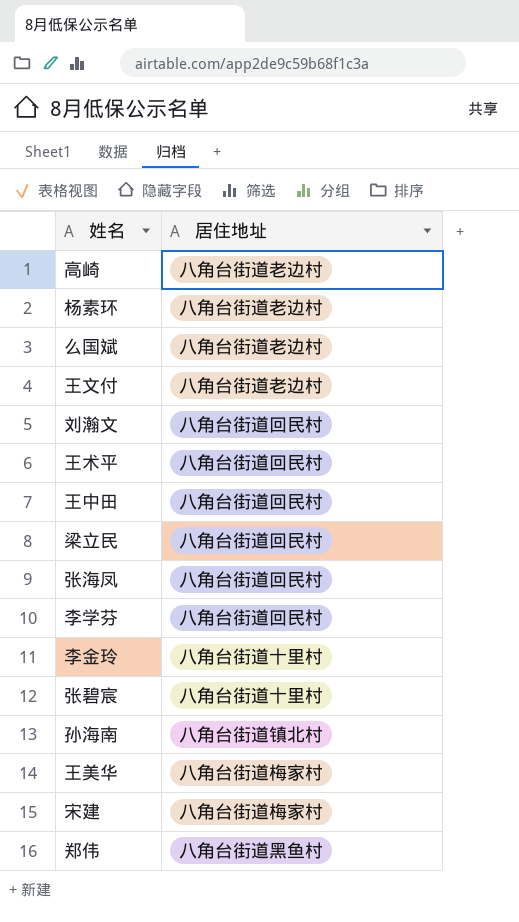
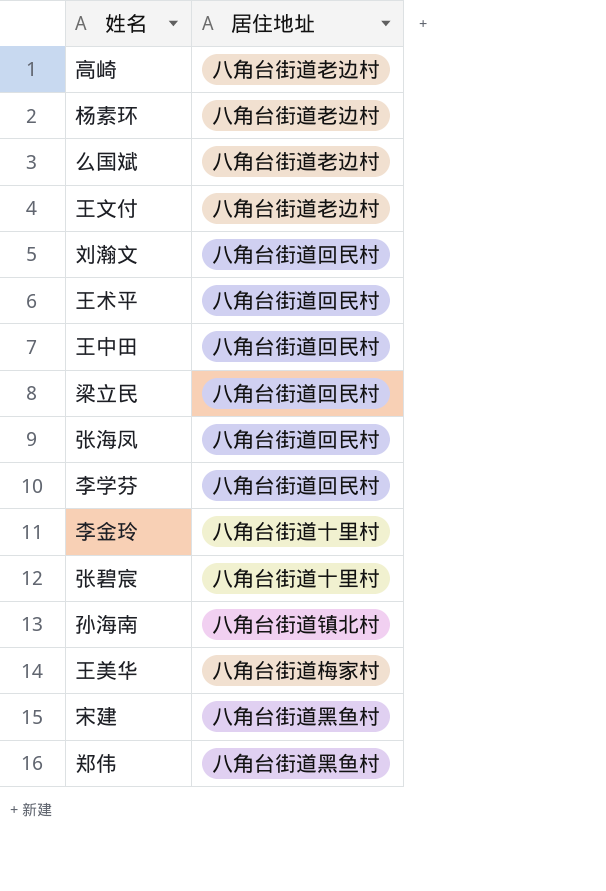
宋建 | 居住地址: 八角台街道梅家村 -> 八角台街道黑鱼村

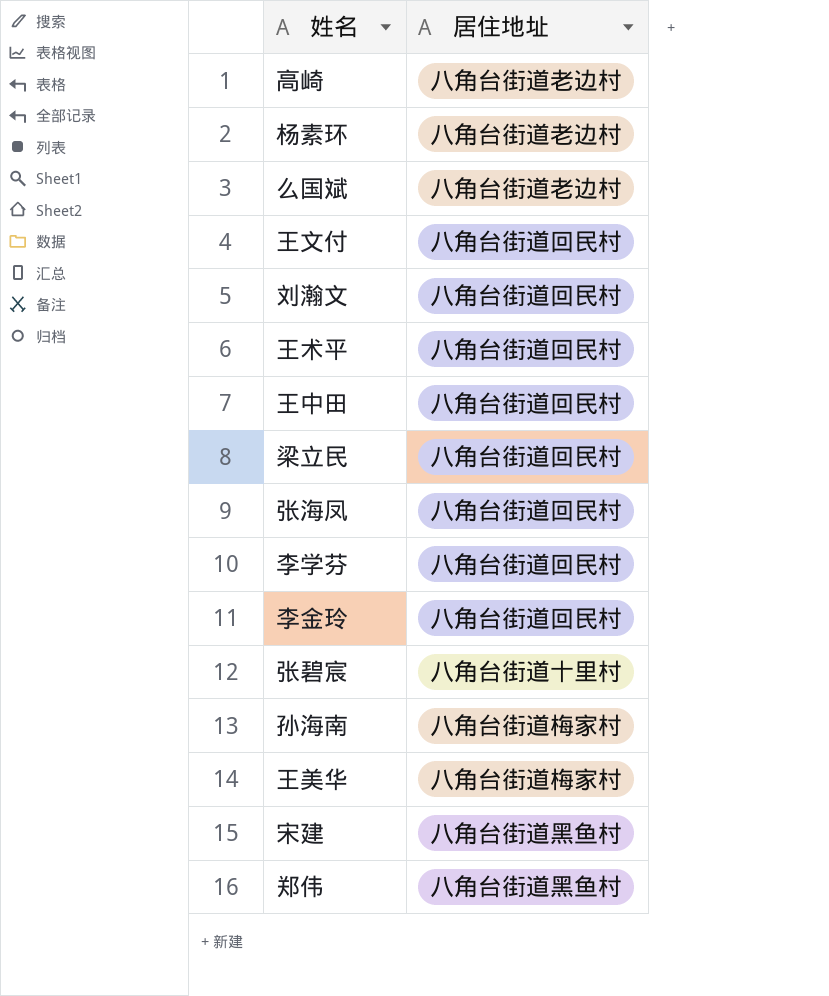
王文付 | 居住地址: 八角台街道老边村 -> 八角台街道回民村
李金玲 | 居住地址: 八角台街道十里村 -> 八角台街道回民村
孙海南 | 居住地址: 八角台街道镇北村 -> 八角台街道梅家村

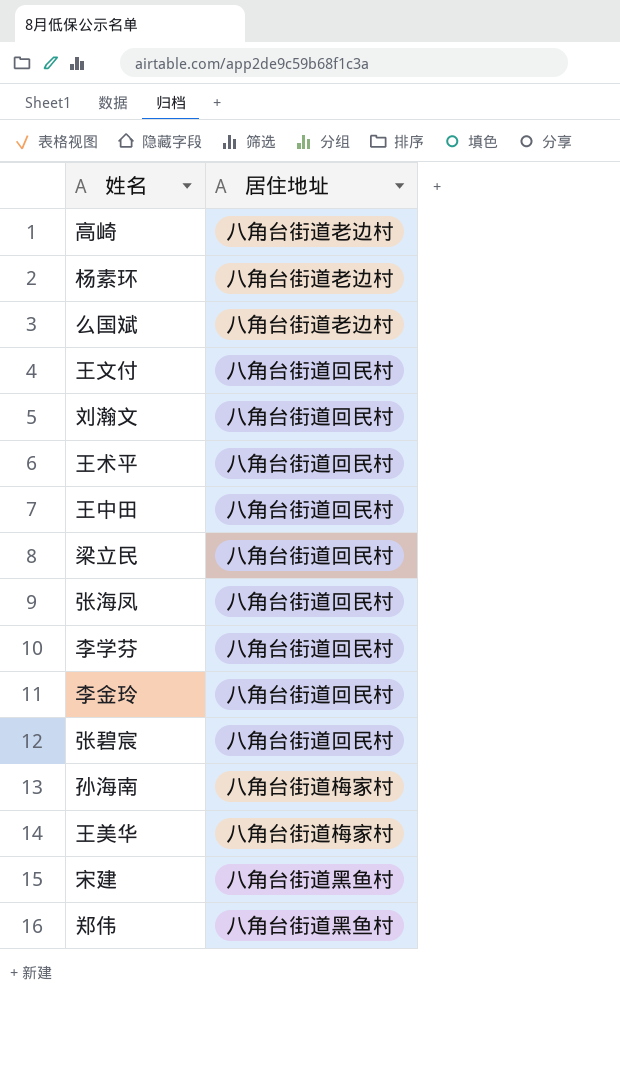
张碧宸 | 居住地址: 八角台街道十里村 -> 八角台街道回民村

